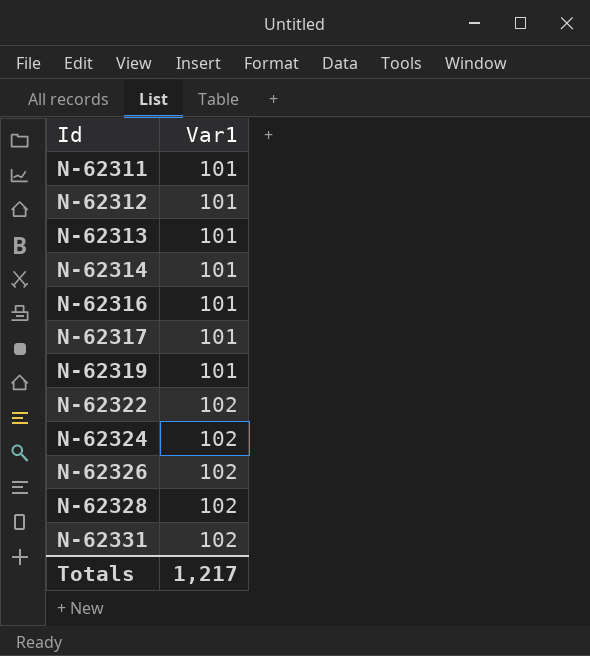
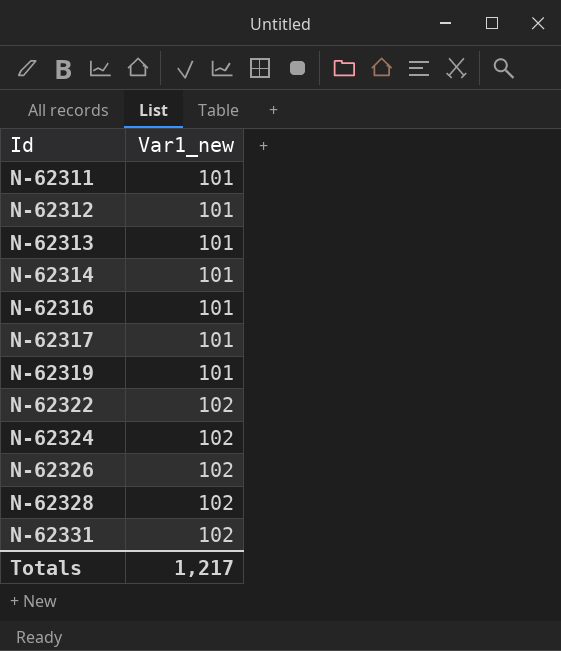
column name: Var1 -> Var1_new

